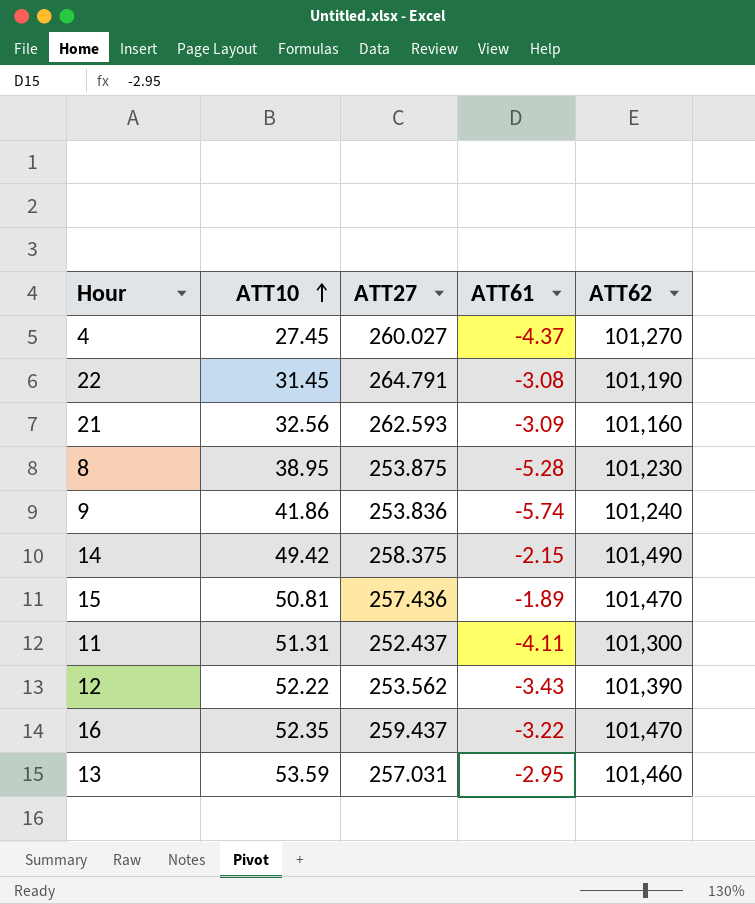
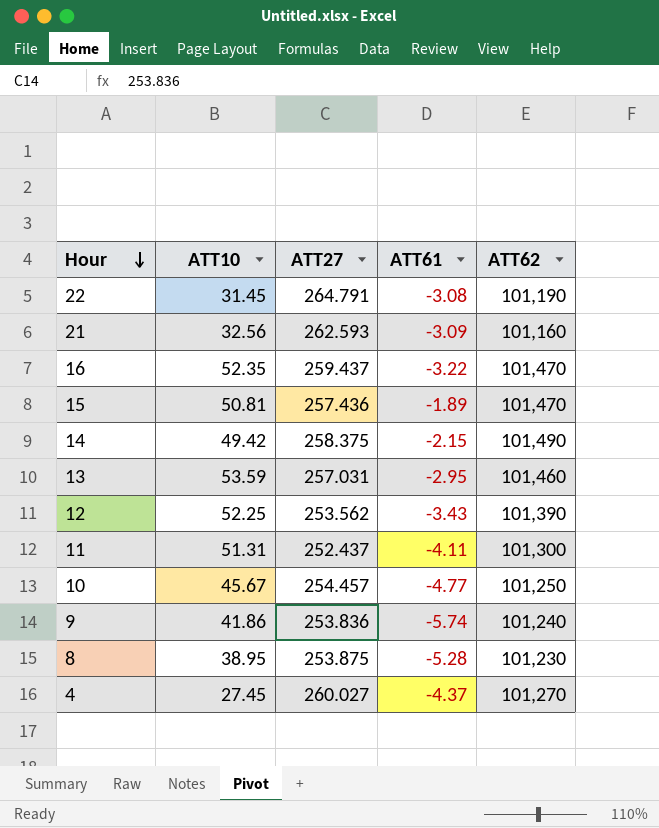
row order: ATT10 ascending -> Hour descending
12 | ATT10: 52.22 -> 52.25
row 10: none -> 45.67 | 254.457 | -4.77 | 101,250

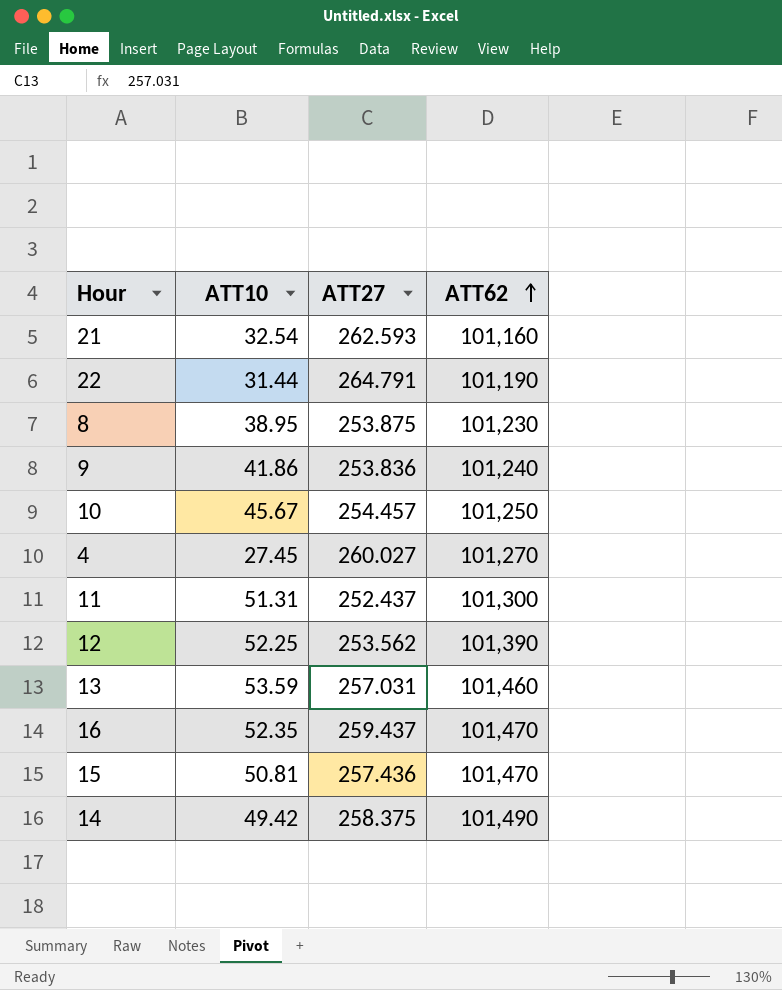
row order: Hour descending -> ATT62 ascending
column ATT61 | position: 4 -> none
21 | ATT10: 32.56 -> 32.54
22 | ATT10: 31.45 -> 31.44

